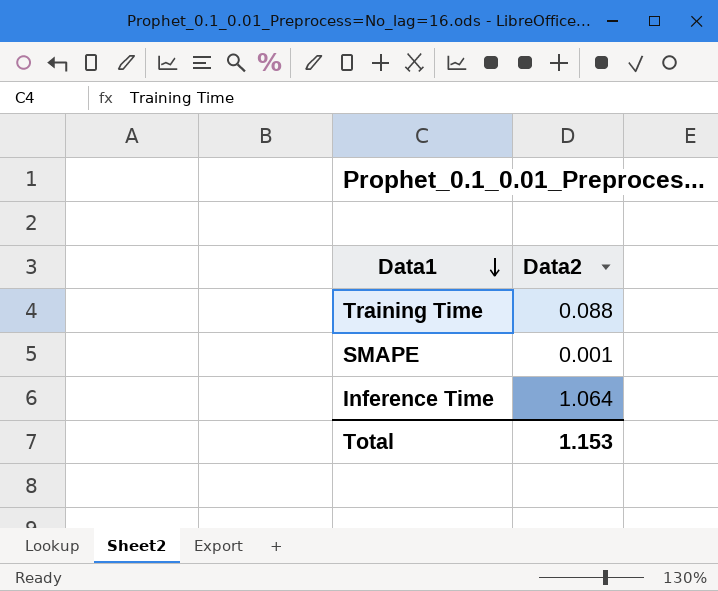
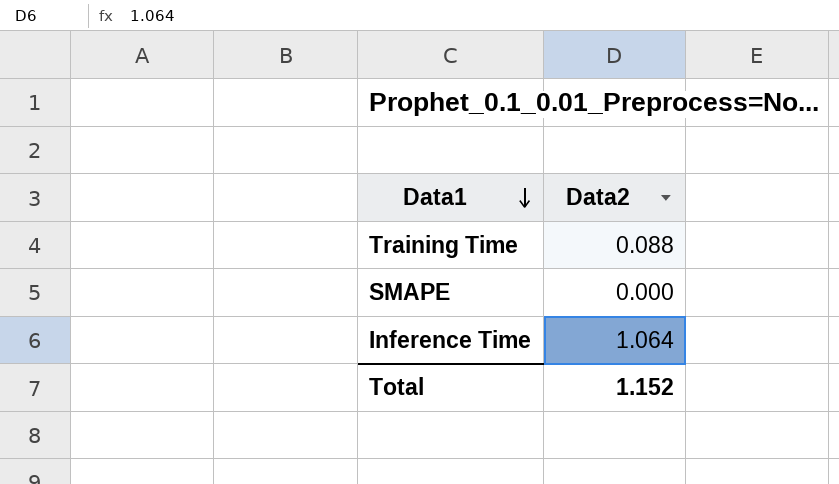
SMAPE | Data2: 0.001 -> 0.000
Total | Data2: 1.153 -> 1.152

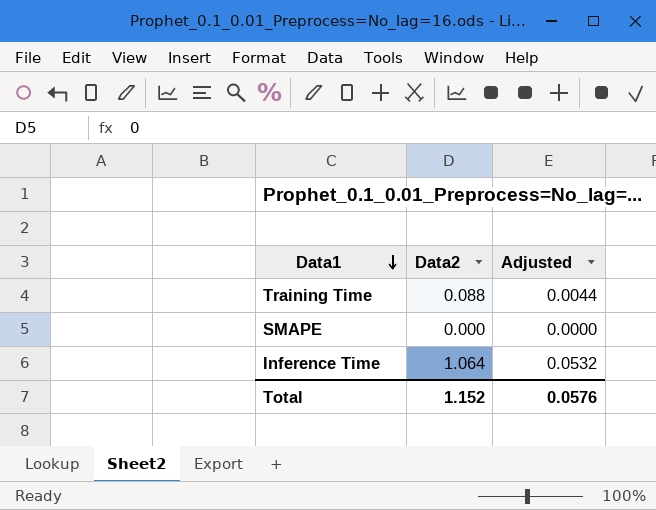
column Adjusted | formula: none -> [Data2] * 0.05

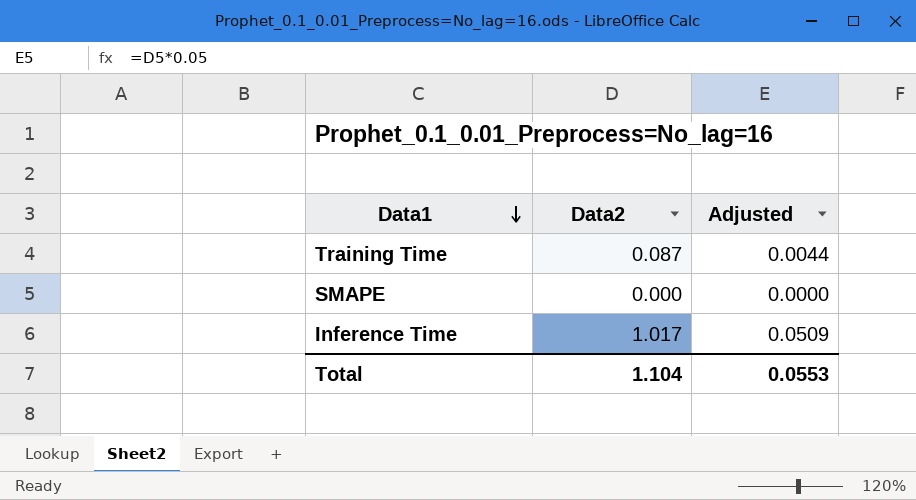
Training Time | Data2: 0.088 -> 0.087
Inference Time | Data2: 1.064 -> 1.017
Inference Time | Adjusted: 0.0532 -> 0.0509
Total | Data2: 1.152 -> 1.104
Total | Adjusted: 0.0576 -> 0.0553

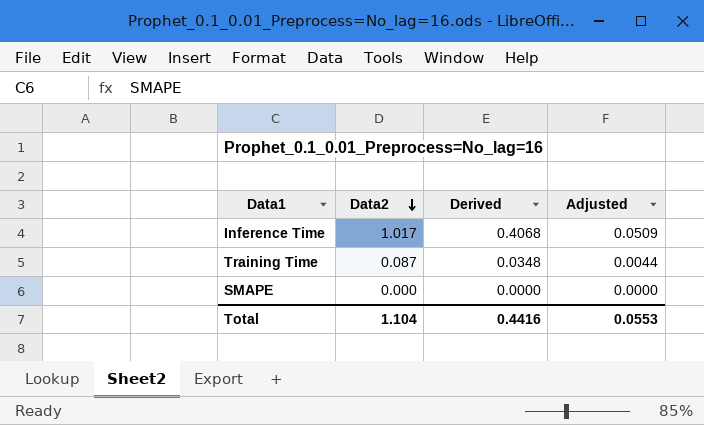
row order: Data1 descending -> Data2 descending
column Derived | formula: none -> [Data2] * 0.4

